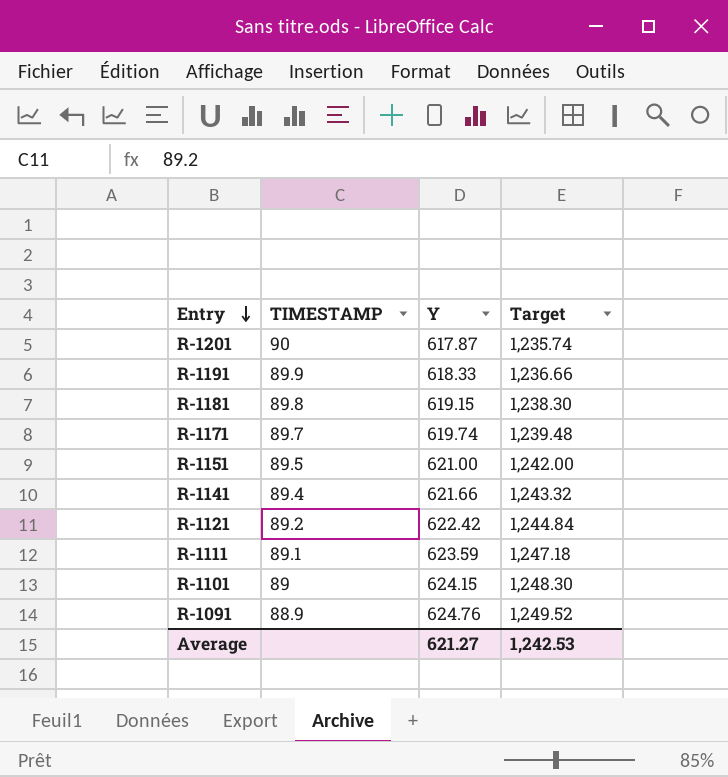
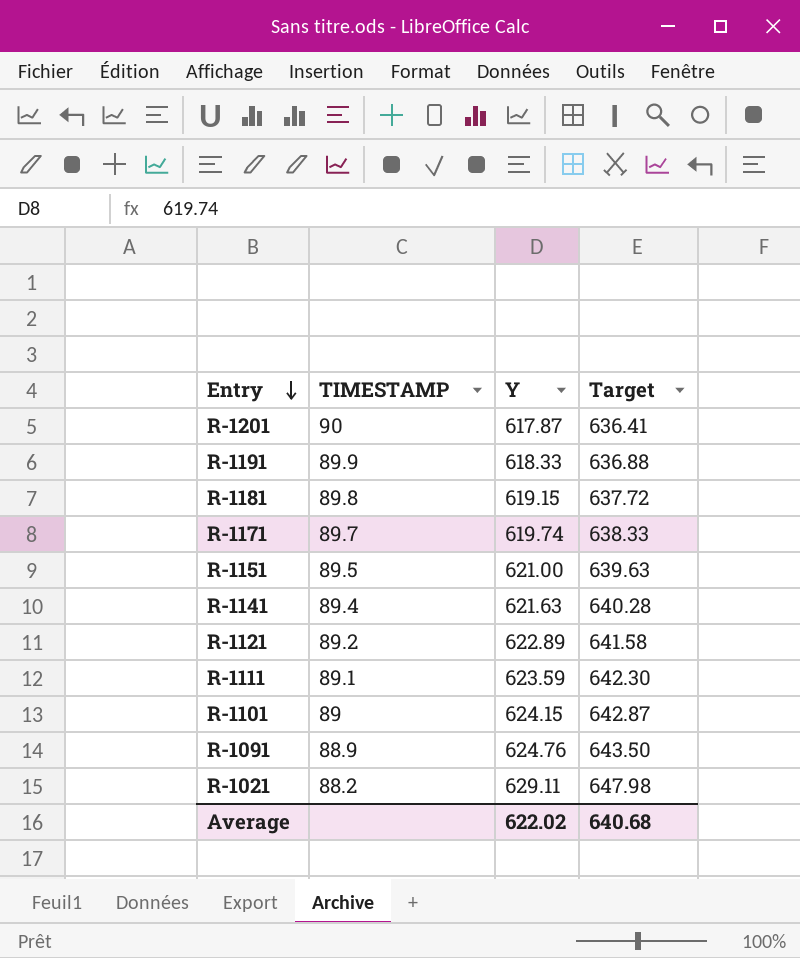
column Target | formula: [Y] * 2 -> [Y] * 1.03
R-1141 | Y: 621.66 -> 621.63
R-1121 | Y: 622.42 -> 622.89
row R-1021: none -> 88.2 | 629.11 | 647.98
Average | Y: 621.27 -> 622.02
Average | Target: 1,242.53 -> 640.68

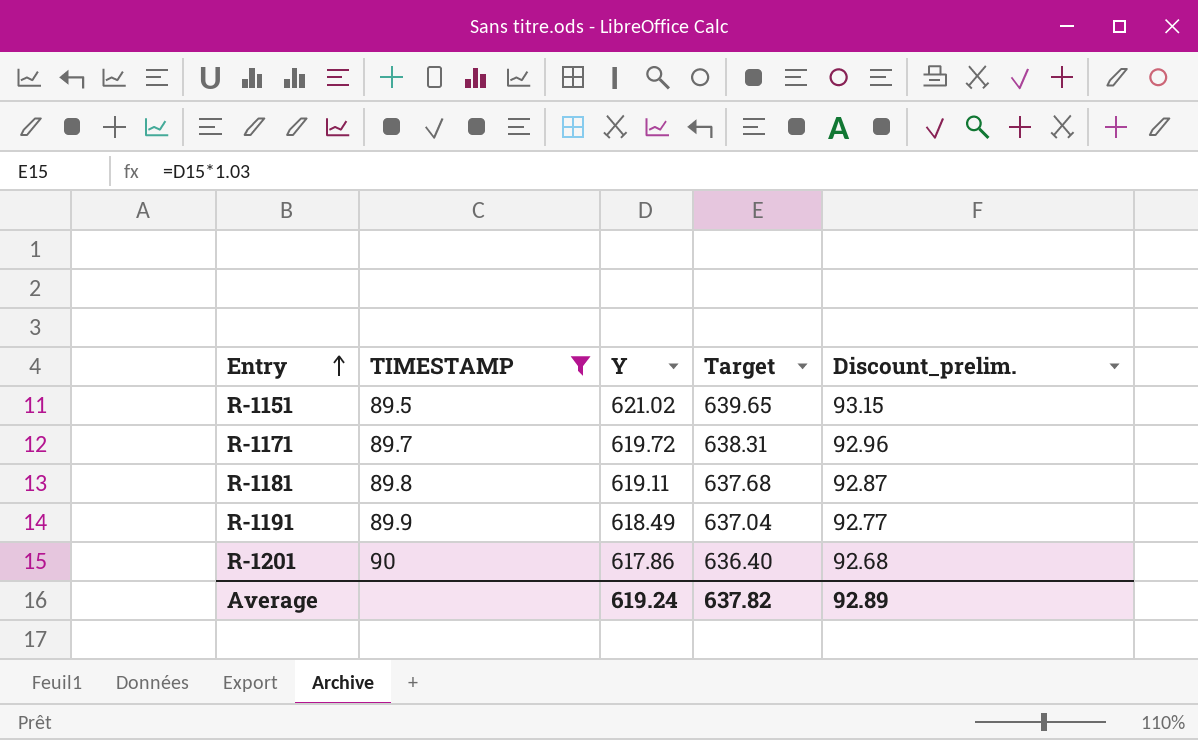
filter: none -> TIMESTAMP >= 89.5
row order: Entry descending -> Entry ascending
column Discount_prelim. | formula: none -> [Y] * 0.15
R-1151 | Y: 621.00 -> 621.02
R-1151 | Target: 639.63 -> 639.65
R-1171 | Y: 619.74 -> 619.72
R-1171 | Target: 638.33 -> 638.31
R-1181 | Y: 619.15 -> 619.11
R-1181 | Target: 637.72 -> 637.68
R-1191 | Y: 618.33 -> 618.49
R-1191 | Target: 636.88 -> 637.04
R-1201 | Y: 617.87 -> 617.86
R-1201 | Target: 636.41 -> 636.40
Average | Y: 622.02 -> 619.24
Average | Target: 640.68 -> 637.82

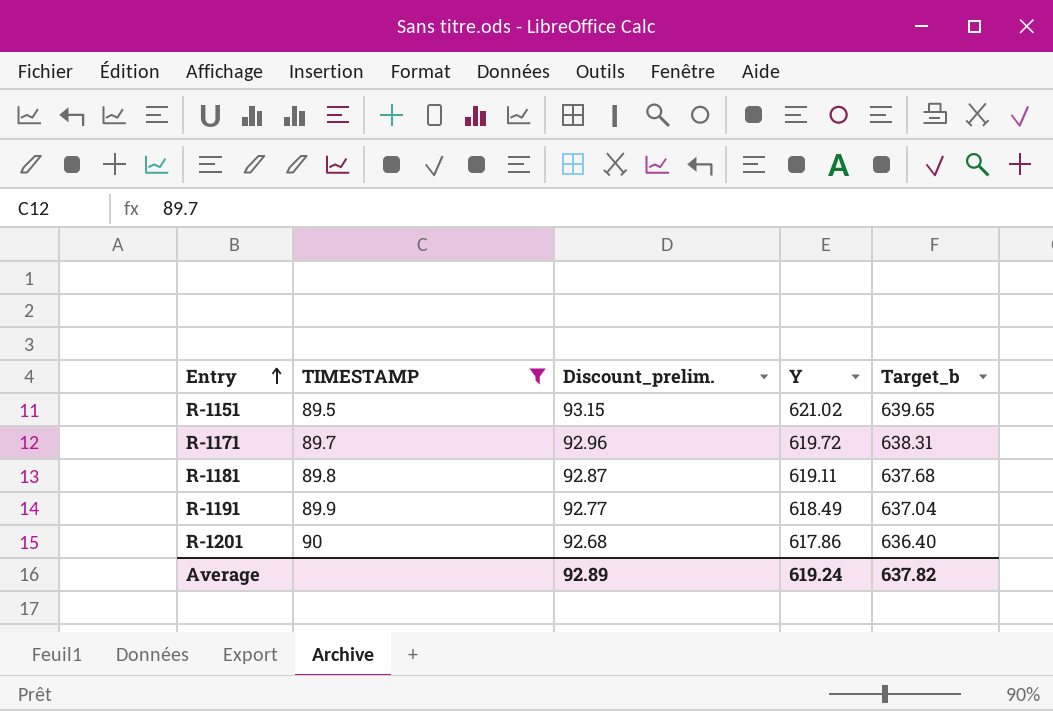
column Discount_prelim. | position: 5 -> 3
column name: Target -> Target_b

